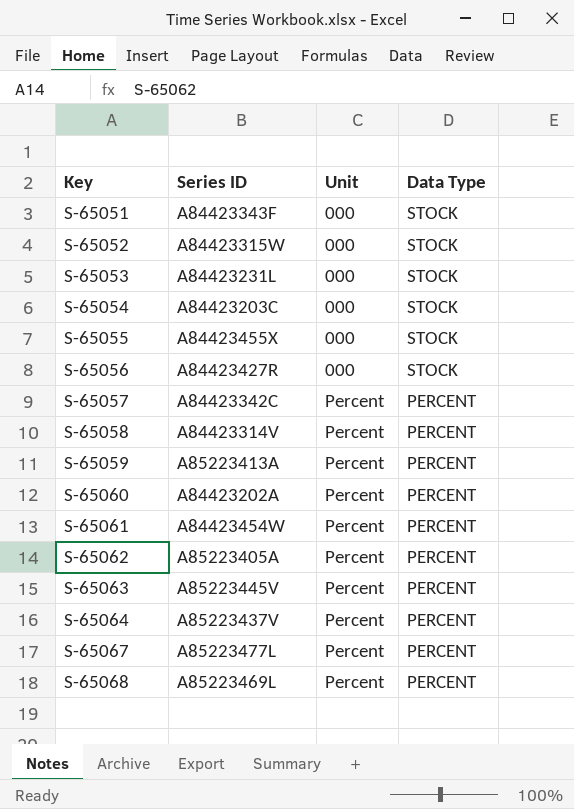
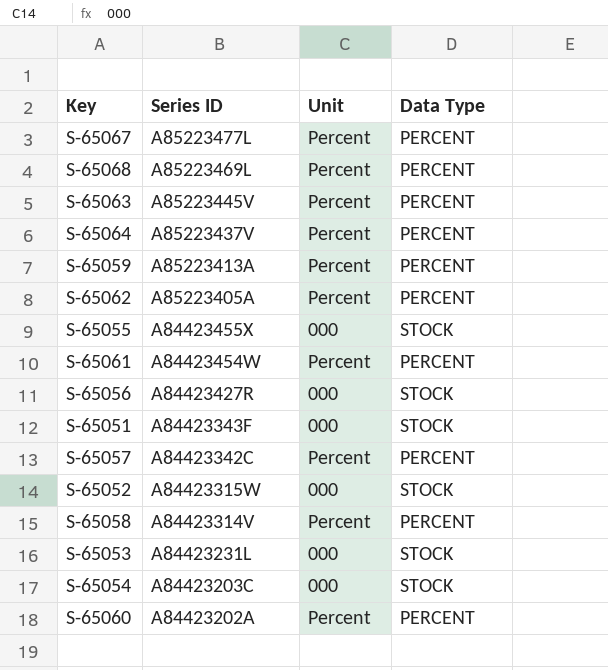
row order: Key ascending -> Series ID descending

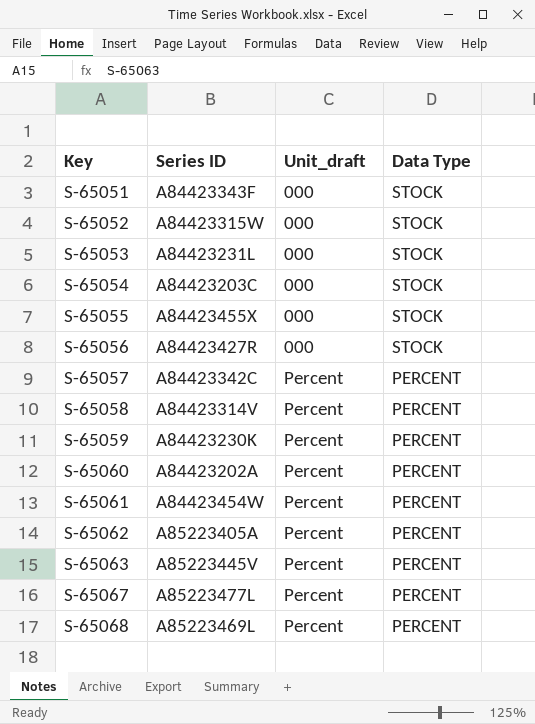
row order: Series ID descending -> Key ascending
column name: Unit -> Unit_draft
row S-65064: A85223437V | Percent | PERCENT -> none
S-65059 | Series ID: A85223413A -> A84423230K

